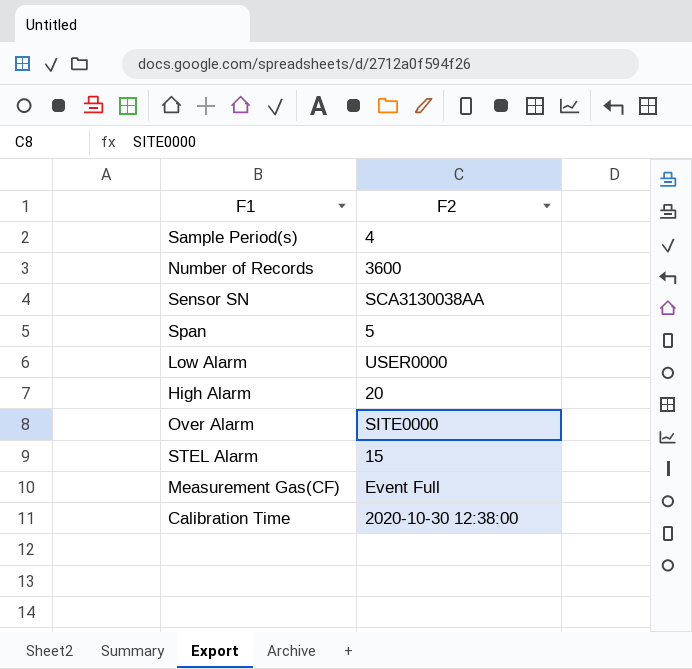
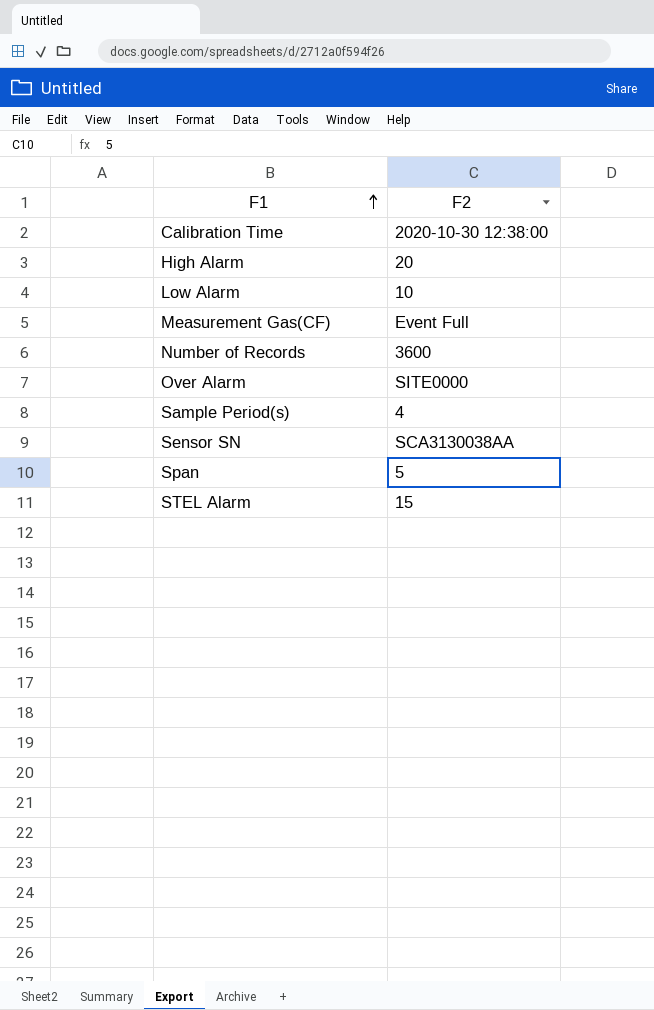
row order: none -> F1 ascending
Low Alarm | F2: USER0000 -> 10

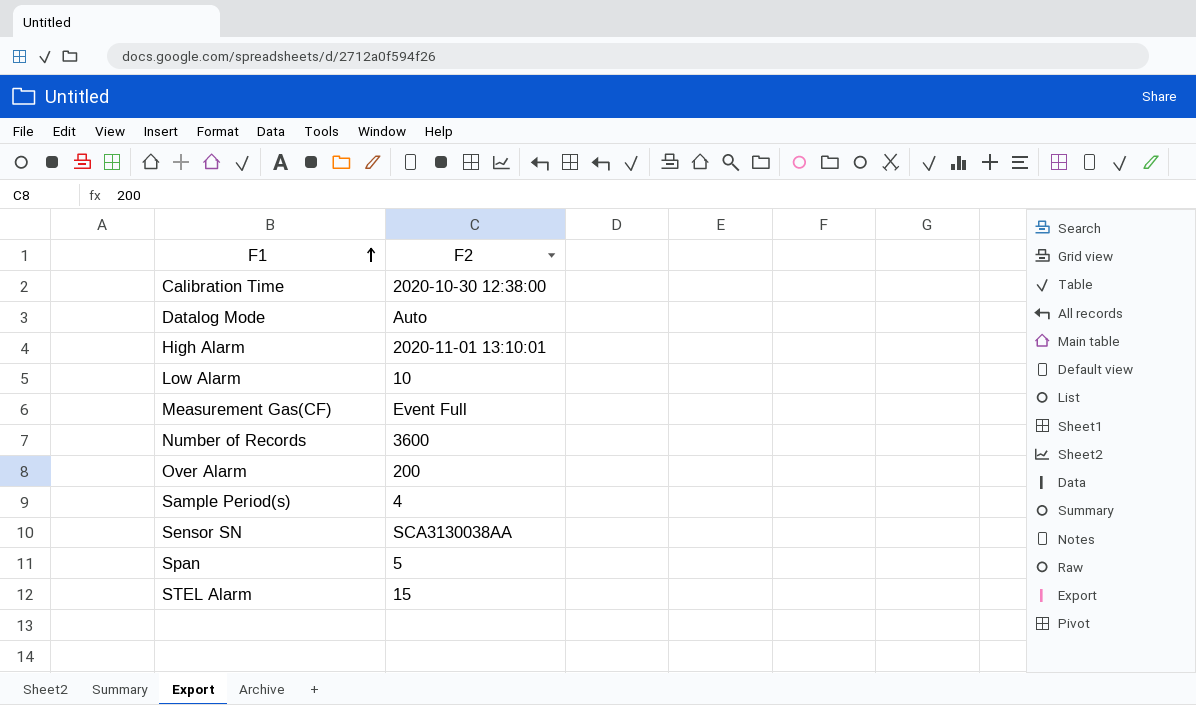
row Datalog Mode: none -> Auto
High Alarm | F2: 20 -> 2020-11-01 13:10:01
Over Alarm | F2: SITE0000 -> 200

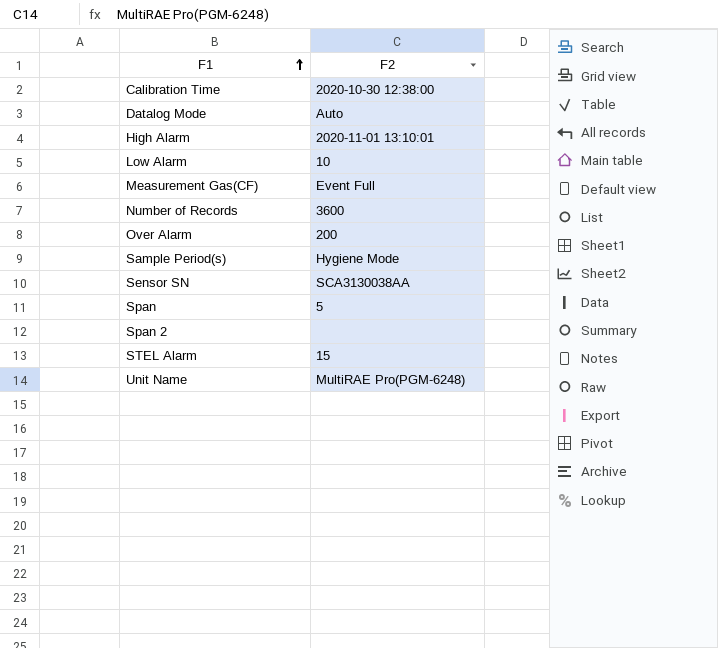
Sample Period(s) | F2: 4 -> Hygiene Mode
row Span 2: none -> none
row Unit Name: none -> MultiRAE Pro(PGM-6248)

